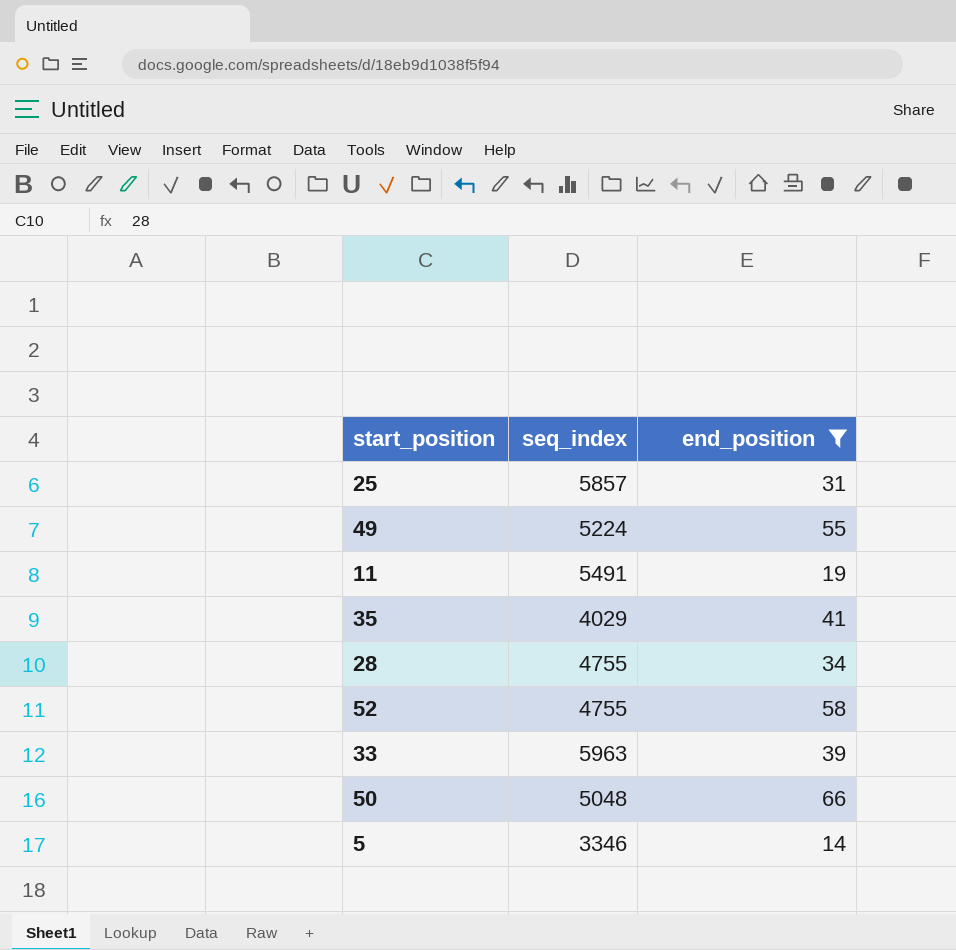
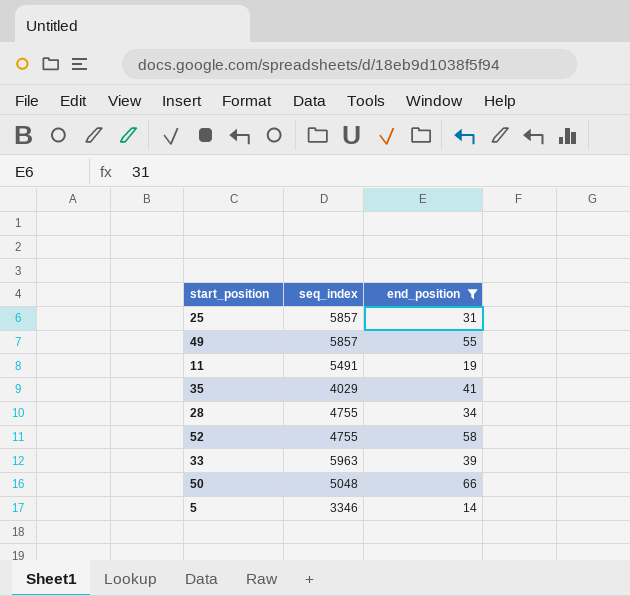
49 | seq_index: 5224 -> 5857

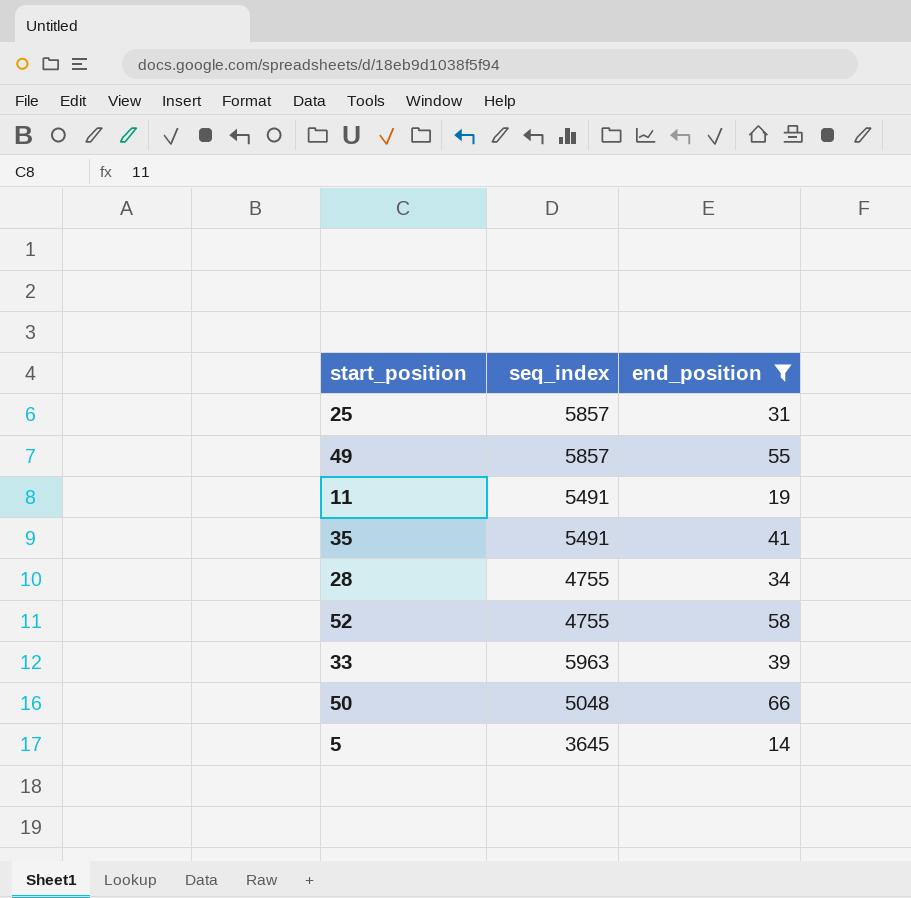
35 | seq_index: 4029 -> 5491
5 | seq_index: 3346 -> 3645

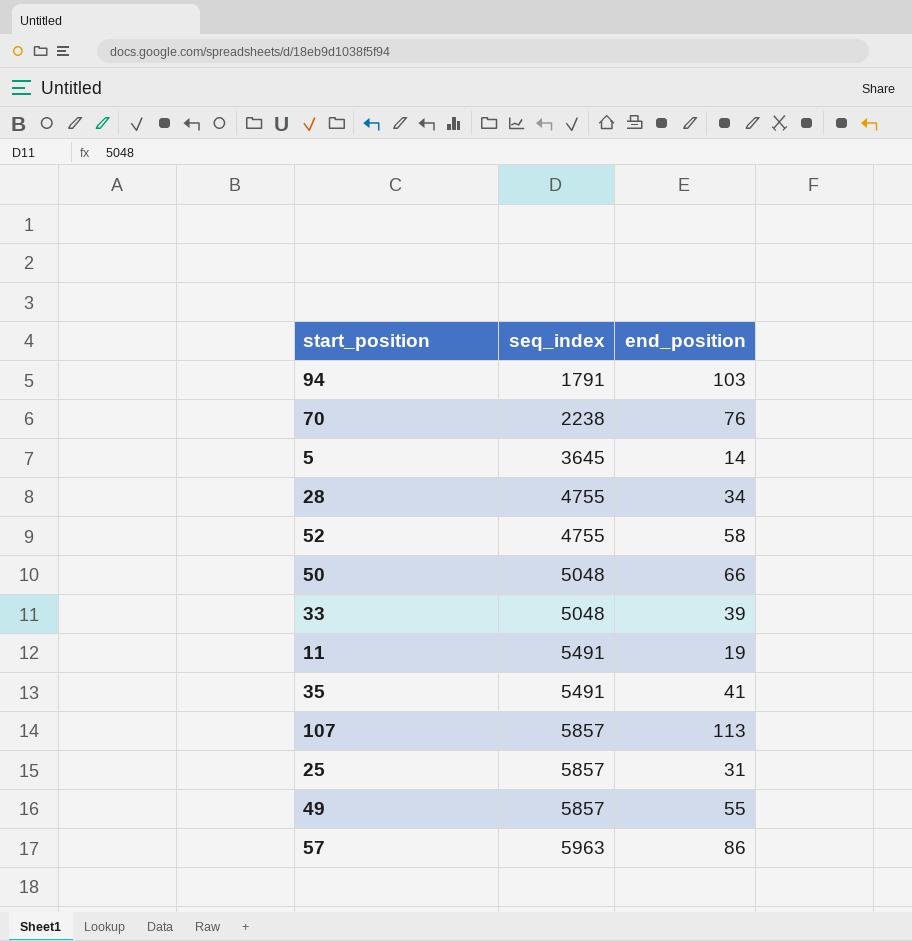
filter: end_position <= 66 -> none
row order: none -> seq_index ascending
33 | seq_index: 5963 -> 5048

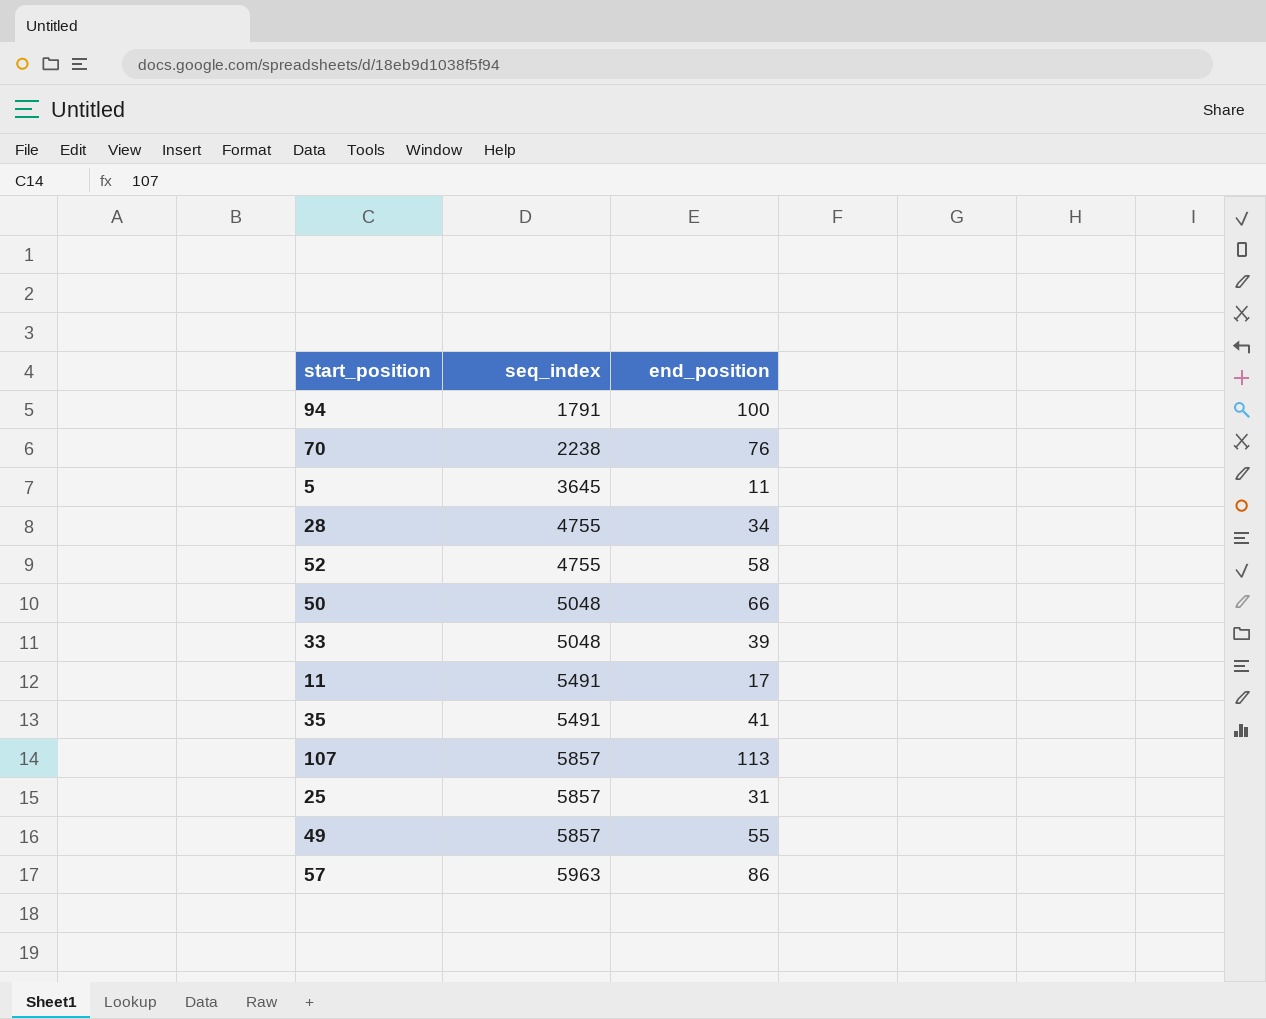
94 | end_position: 103 -> 100
5 | end_position: 14 -> 11
11 | end_position: 19 -> 17

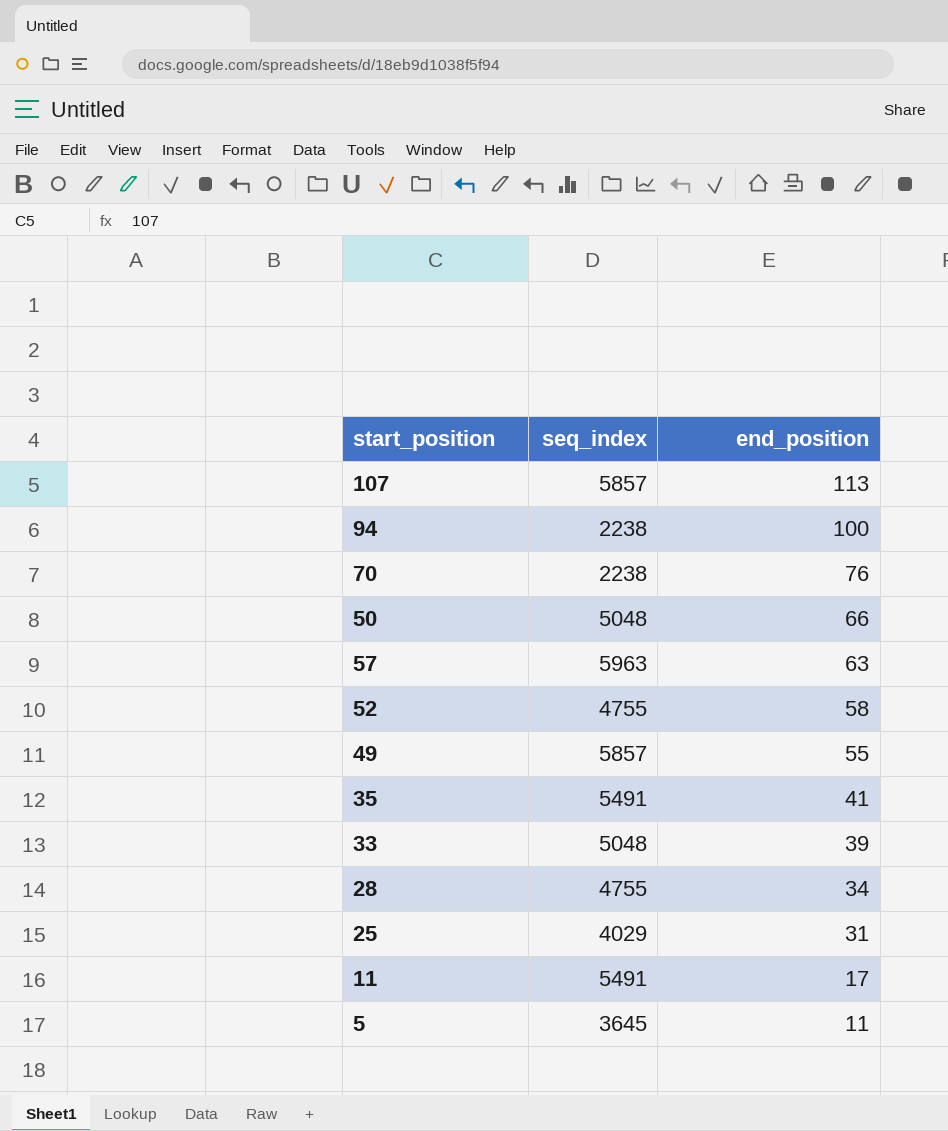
row order: seq_index ascending -> end_position descending
94 | seq_index: 1791 -> 2238
57 | end_position: 86 -> 63
25 | seq_index: 5857 -> 4029

